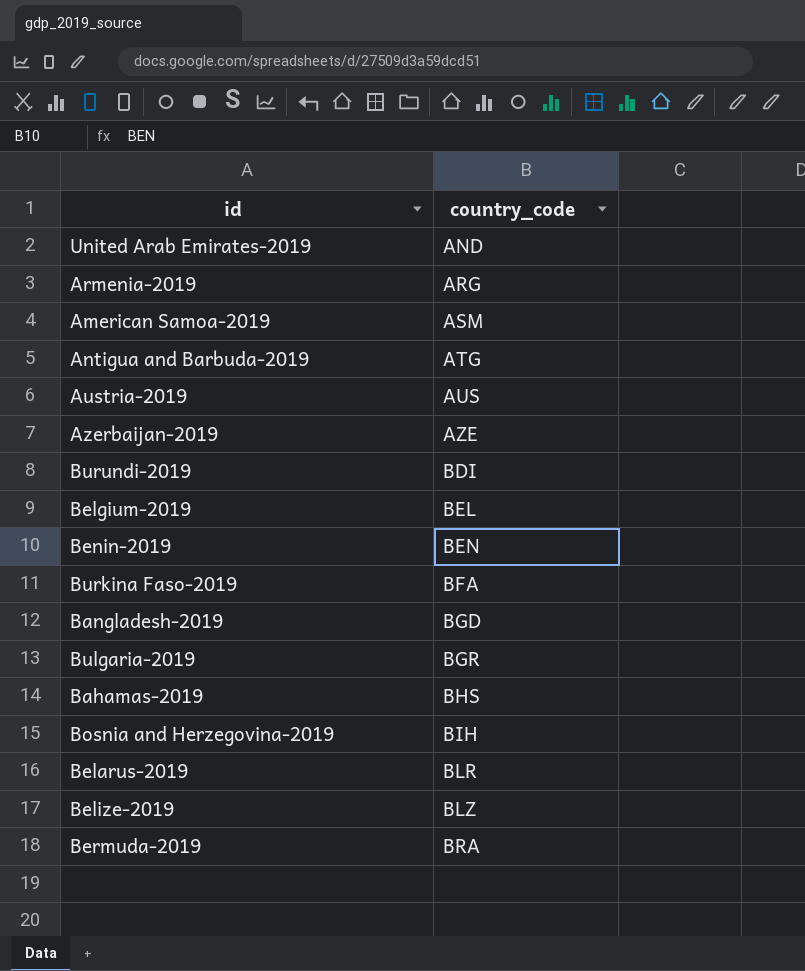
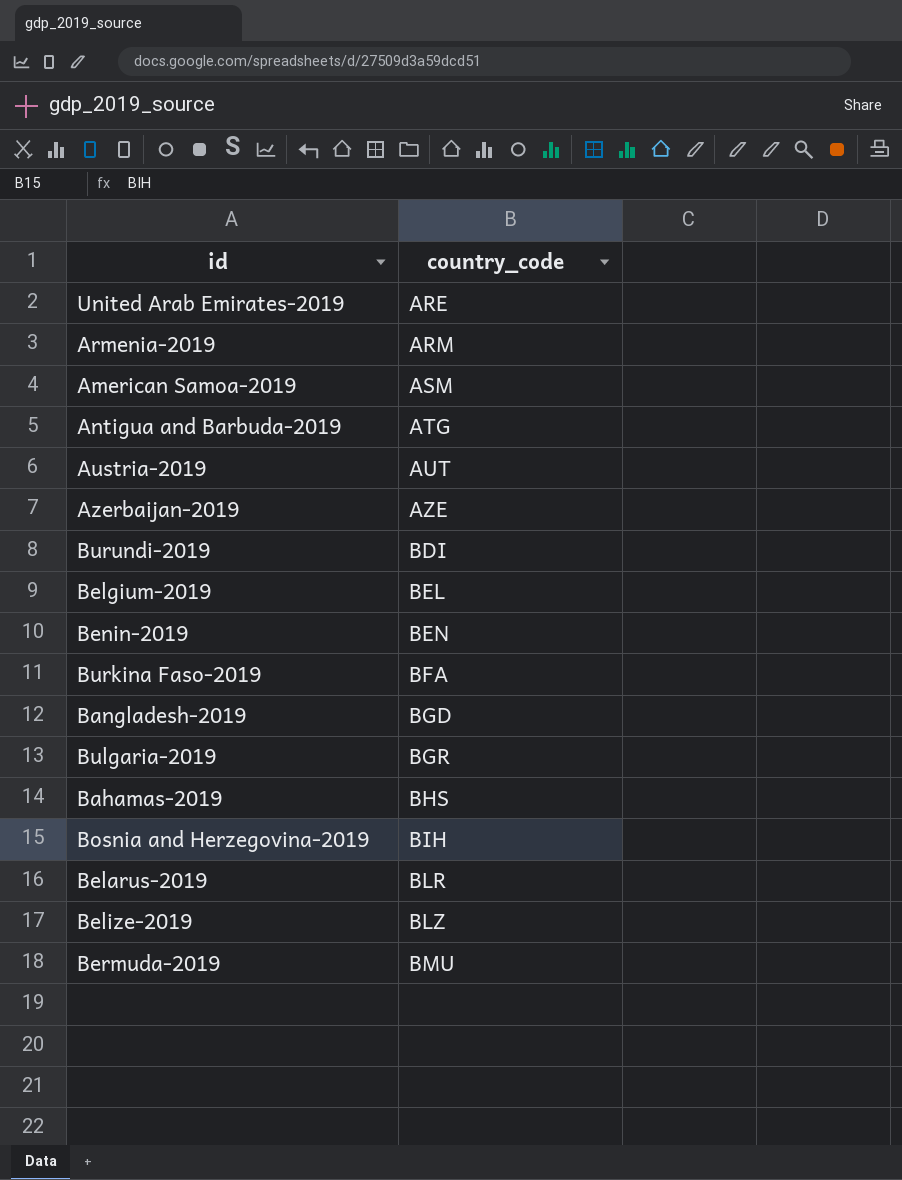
United Arab Emirates-2019 | country_code: AND -> ARE
Armenia-2019 | country_code: ARG -> ARM
Austria-2019 | country_code: AUS -> AUT
Bermuda-2019 | country_code: BRA -> BMU

